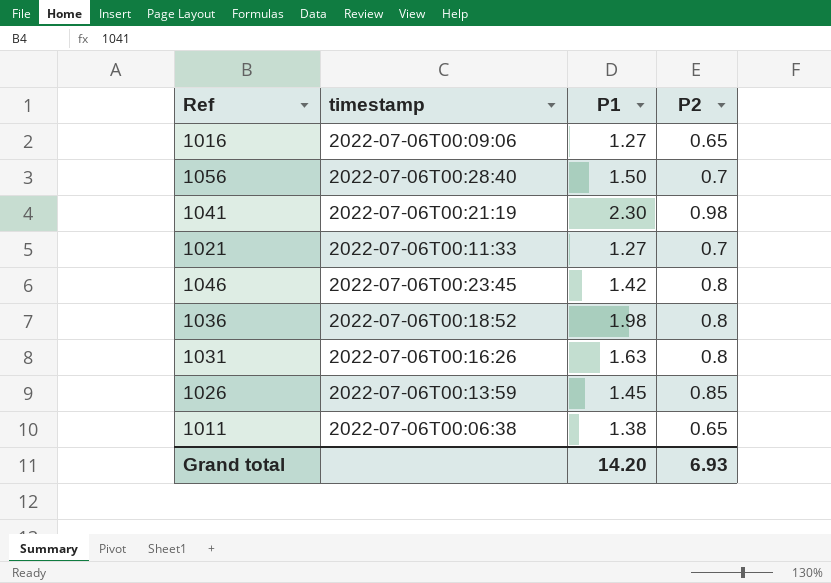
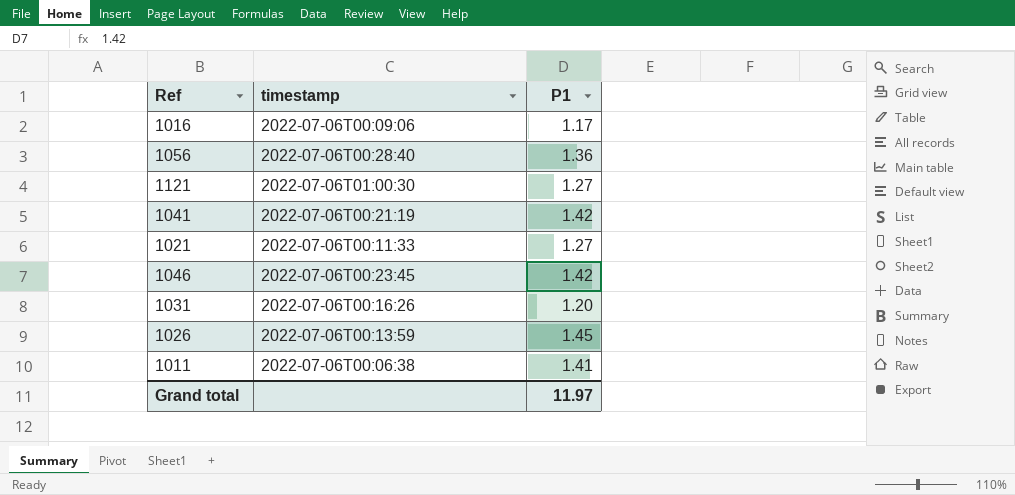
column P2 | position: 4 -> none
row 1036: 2022-07-06T00:18:52 | 1.98 | 0.8 -> none
1016 | P1: 1.27 -> 1.17
1056 | P1: 1.50 -> 1.36
row 1121: none -> 2022-07-06T01:00:30 | 1.27
1041 | P1: 2.30 -> 1.42
1031 | P1: 1.63 -> 1.20
1011 | P1: 1.38 -> 1.41
Grand total | P1: 14.20 -> 11.97

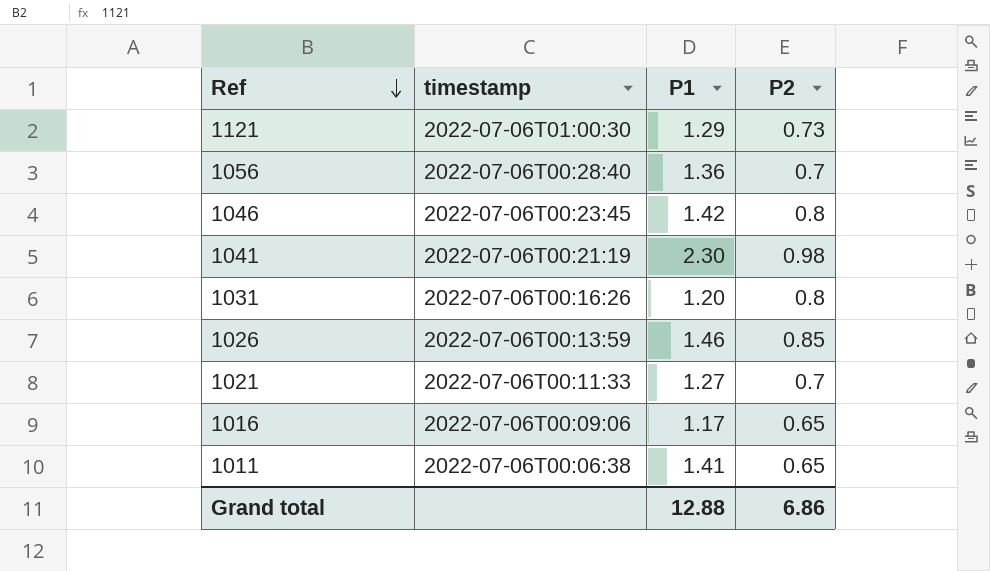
row order: none -> Ref descending
column P2 | position: none -> 4
1121 | P1: 1.27 -> 1.29
1041 | P1: 1.42 -> 2.30
1026 | P1: 1.45 -> 1.46
Grand total | P1: 11.97 -> 12.88

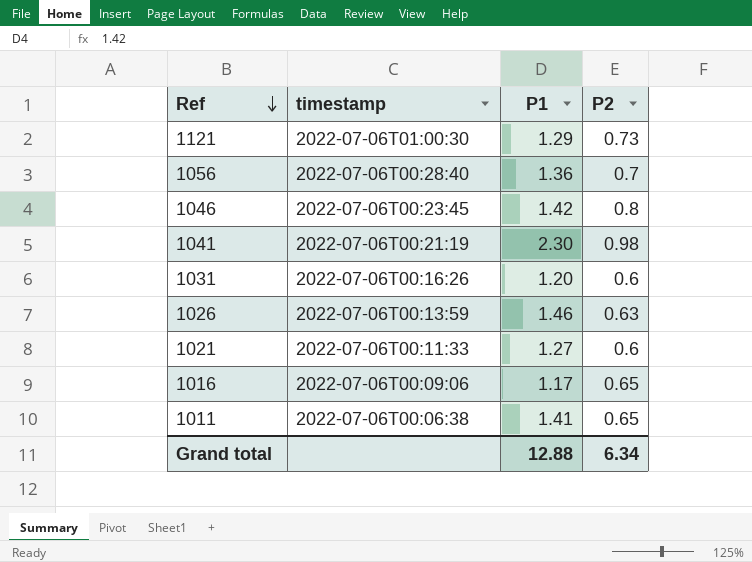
1031 | P2: 0.8 -> 0.6
1026 | P2: 0.85 -> 0.63
1021 | P2: 0.7 -> 0.6
Grand total | P2: 6.86 -> 6.34

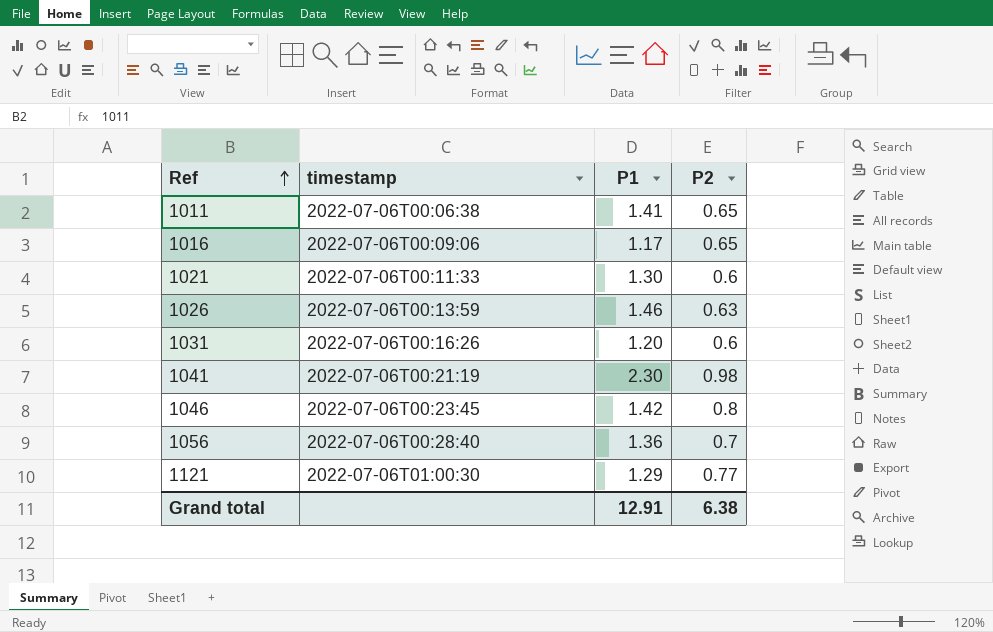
row order: Ref descending -> Ref ascending
1021 | P1: 1.27 -> 1.30
1121 | P2: 0.73 -> 0.77
Grand total | P1: 12.88 -> 12.91
Grand total | P2: 6.34 -> 6.38

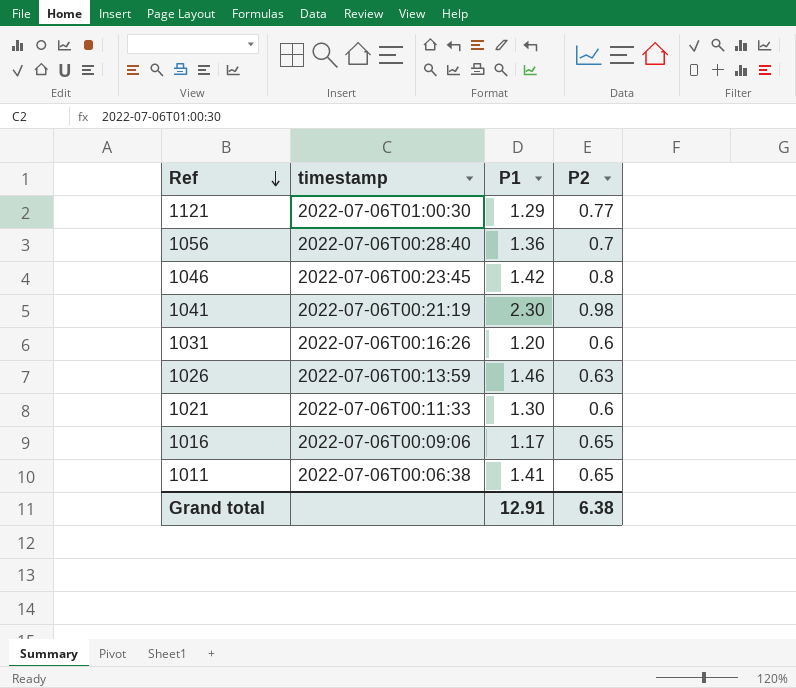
row order: Ref ascending -> Ref descending

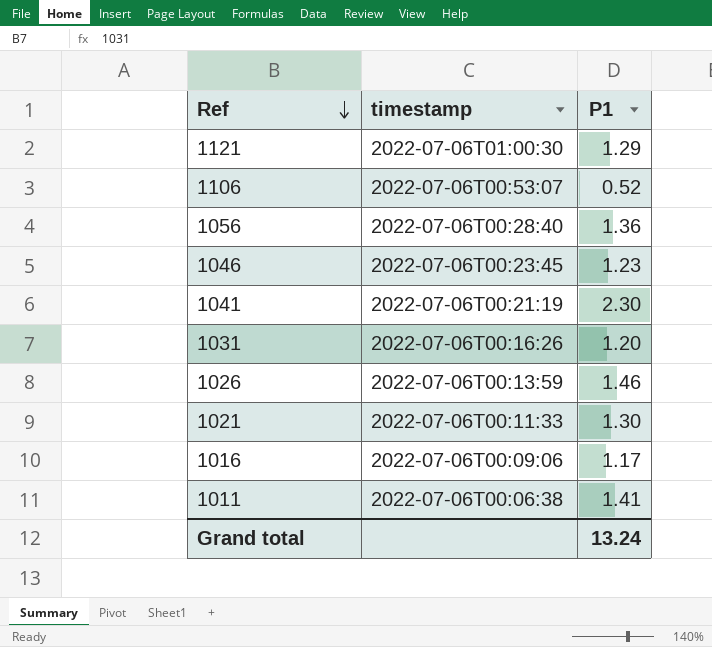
column P2 | position: 4 -> none
row 1106: none -> 2022-07-06T00:53:07 | 0.52
1046 | P1: 1.42 -> 1.23
Grand total | P1: 12.91 -> 13.24

